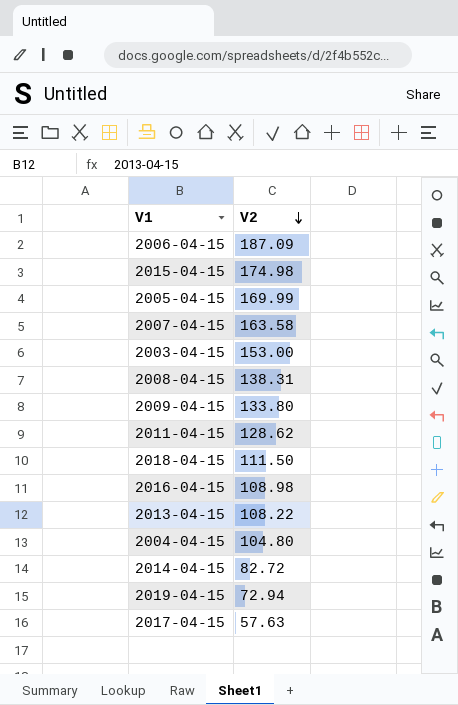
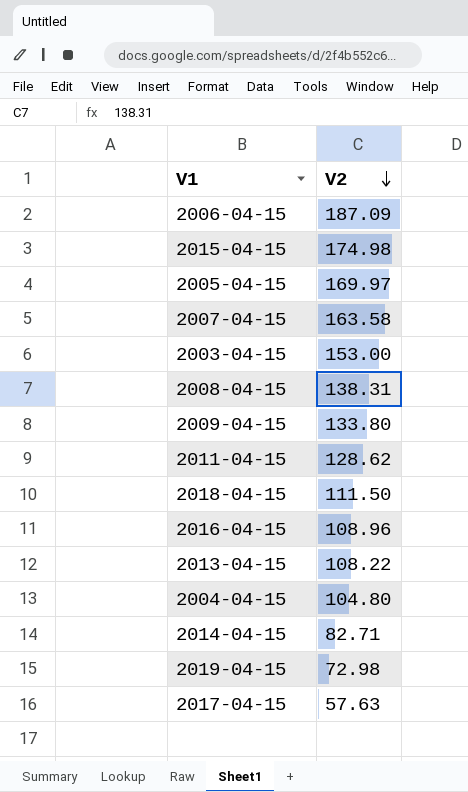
2005-04-15 | V2: 169.99 -> 169.97
2016-04-15 | V2: 108.98 -> 108.96
2014-04-15 | V2: 82.72 -> 82.71
2019-04-15 | V2: 72.94 -> 72.98

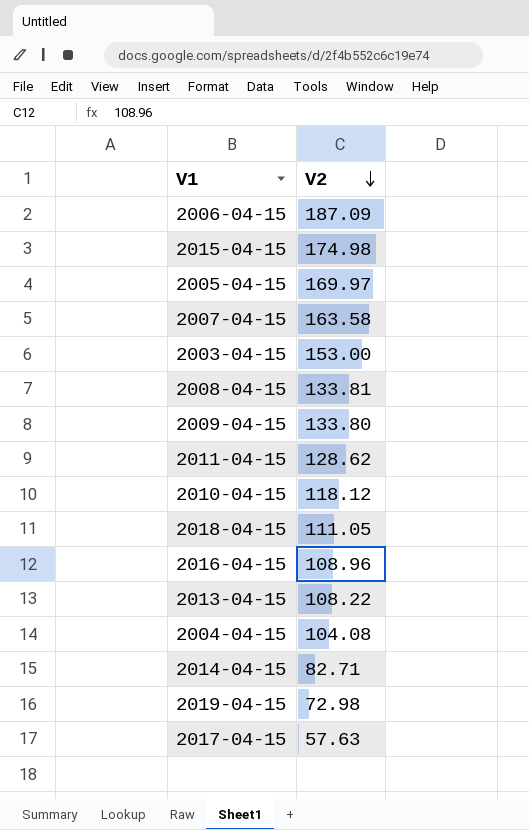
2008-04-15 | V2: 138.31 -> 133.81
row 2010-04-15: none -> 118.12
2018-04-15 | V2: 111.50 -> 111.05
2004-04-15 | V2: 104.80 -> 104.08

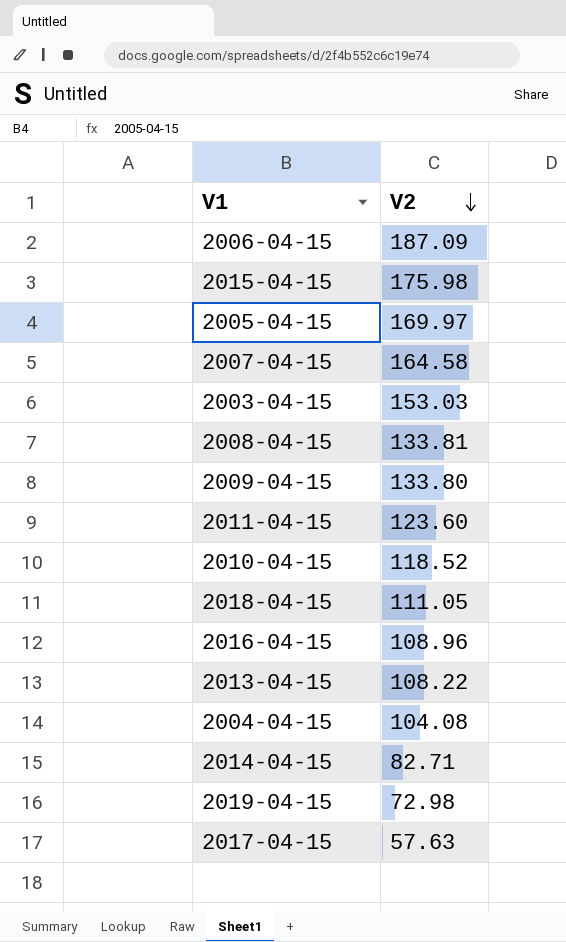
2015-04-15 | V2: 174.98 -> 175.98
2007-04-15 | V2: 163.58 -> 164.58
2003-04-15 | V2: 153.00 -> 153.03
2011-04-15 | V2: 128.62 -> 123.60
2010-04-15 | V2: 118.12 -> 118.52

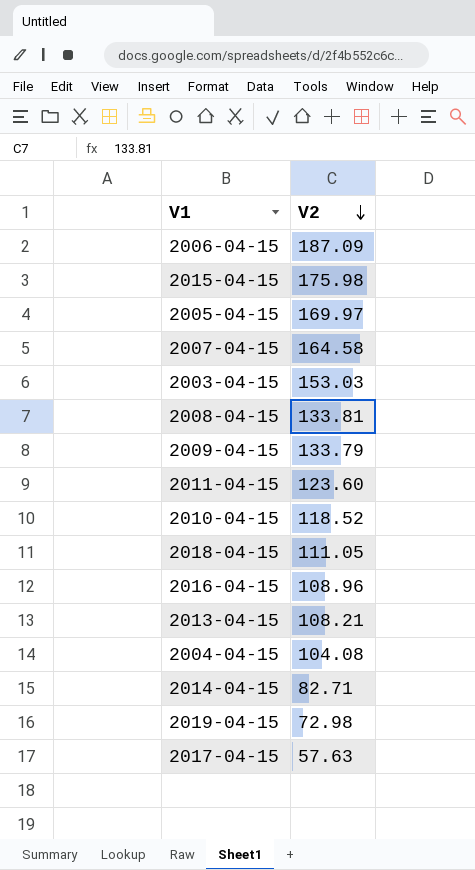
2009-04-15 | V2: 133.80 -> 133.79
2013-04-15 | V2: 108.22 -> 108.21

